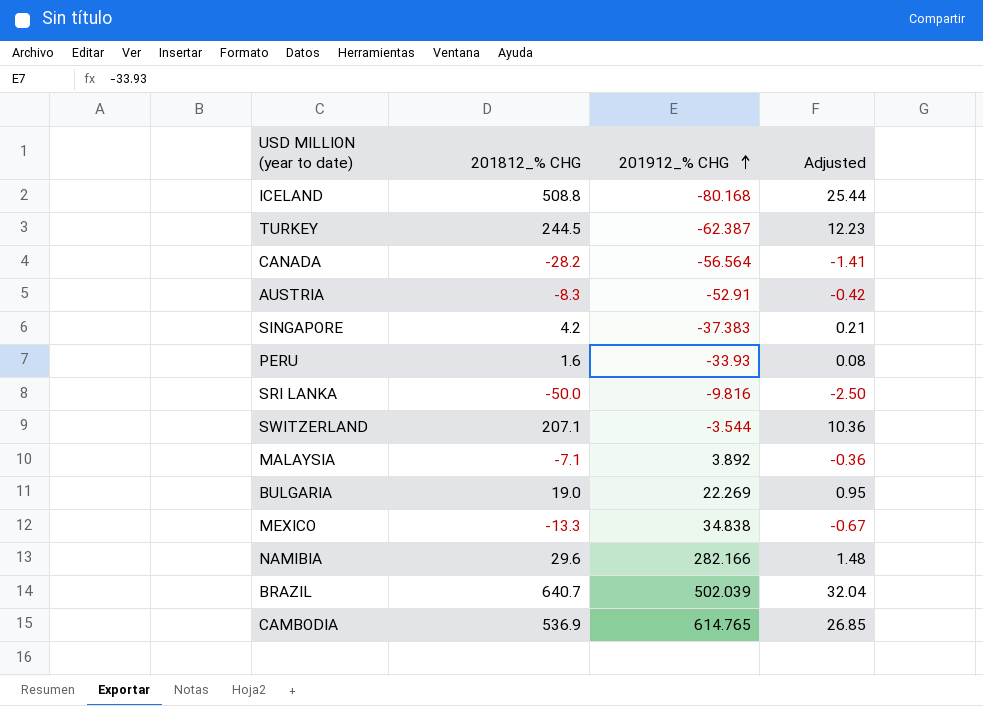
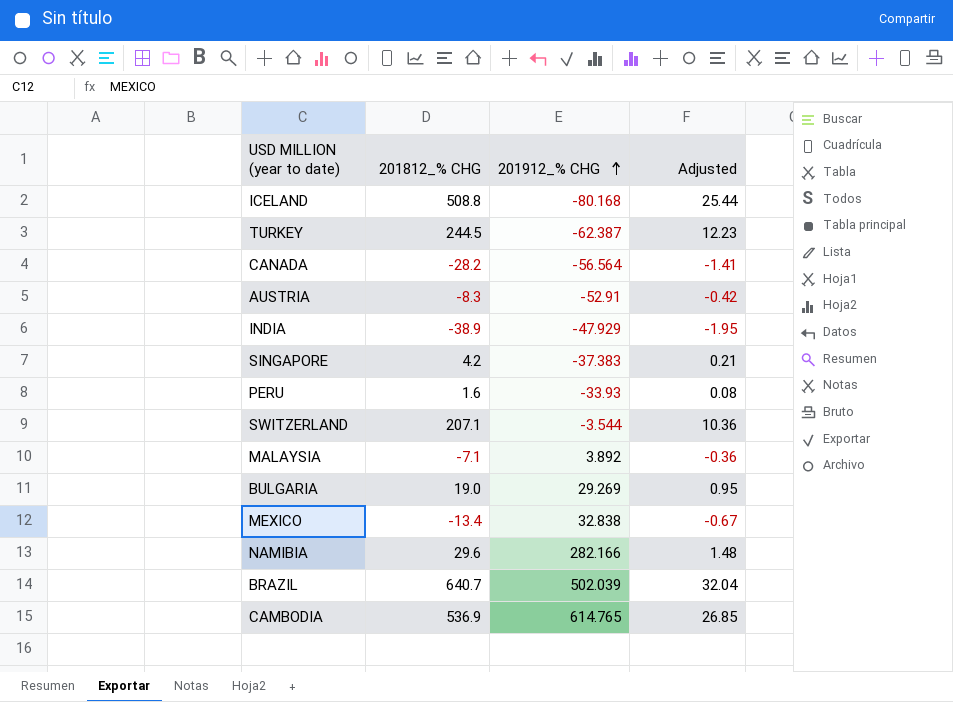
row SRI LANKA: -50.0 | -9.816 | -2.50 -> none
row INDIA: none -> -38.9 | -47.929 | -1.95
BULGARIA | 201912_% CHG: 22.269 -> 29.269
MEXICO | 201812_% CHG: -13.3 -> -13.4
MEXICO | 201912_% CHG: 34.838 -> 32.838

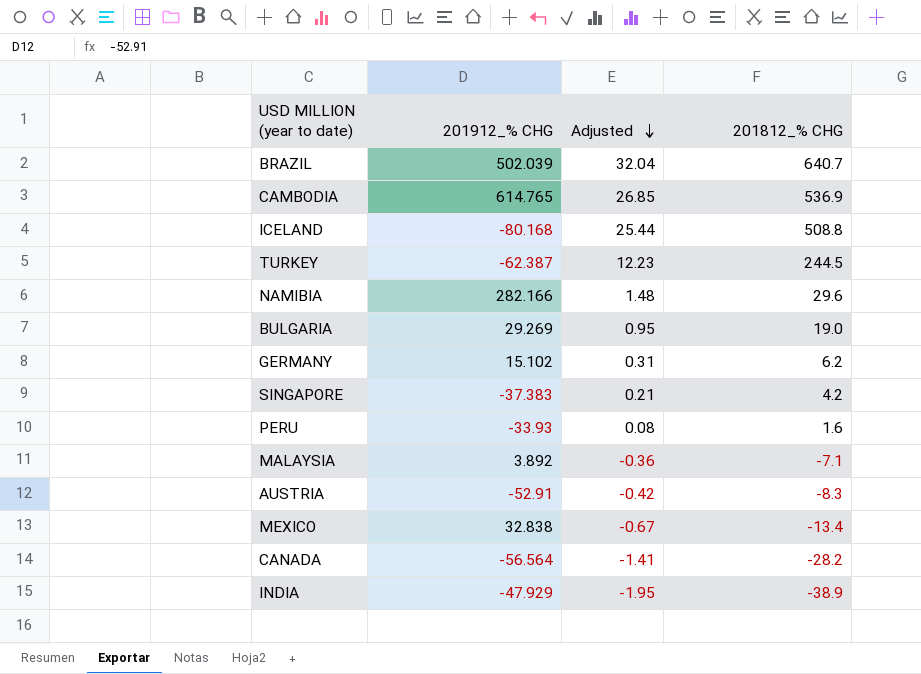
row order: 201912_% CHG ascending -> Adjusted descending
column 201812_% CHG | position: 2 -> 4
row SWITZERLAND: 207.1 | -3.544 | 10.36 -> none
row GERMANY: none -> 15.102 | 0.31 | 6.2

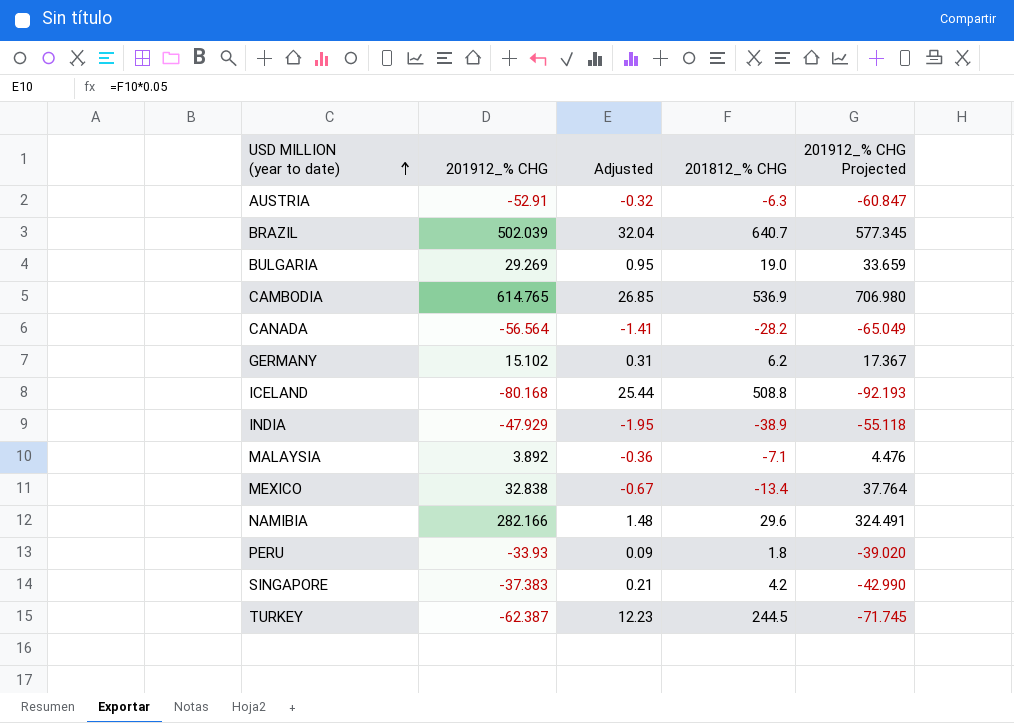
row order: Adjusted descending -> USD MILLION (year to date) ascending
column 201912_% CHG Projected | formula: none -> [201912_% CHG] * 1.15
AUSTRIA | Adjusted: -0.42 -> -0.32
AUSTRIA | 201812_% CHG: -8.3 -> -6.3
PERU | Adjusted: 0.08 -> 0.09
PERU | 201812_% CHG: 1.6 -> 1.8

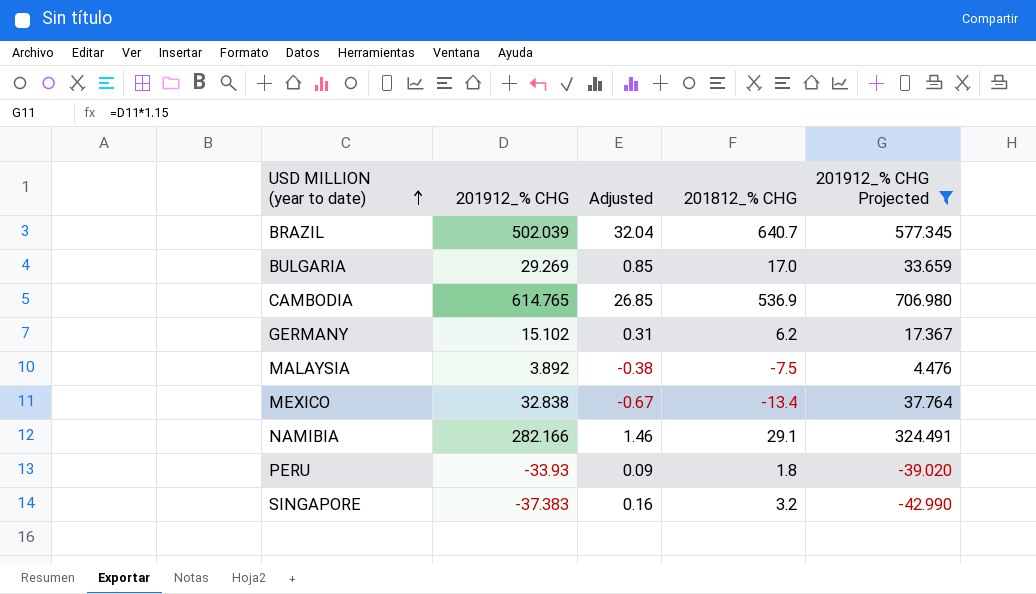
filter: none -> 201912_% CHG Projected >= -42.990
BULGARIA | Adjusted: 0.95 -> 0.85
BULGARIA | 201812_% CHG: 19.0 -> 17.0
MALAYSIA | Adjusted: -0.36 -> -0.38
MALAYSIA | 201812_% CHG: -7.1 -> -7.5
NAMIBIA | Adjusted: 1.48 -> 1.46
NAMIBIA | 201812_% CHG: 29.6 -> 29.1
SINGAPORE | Adjusted: 0.21 -> 0.16
SINGAPORE | 201812_% CHG: 4.2 -> 3.2

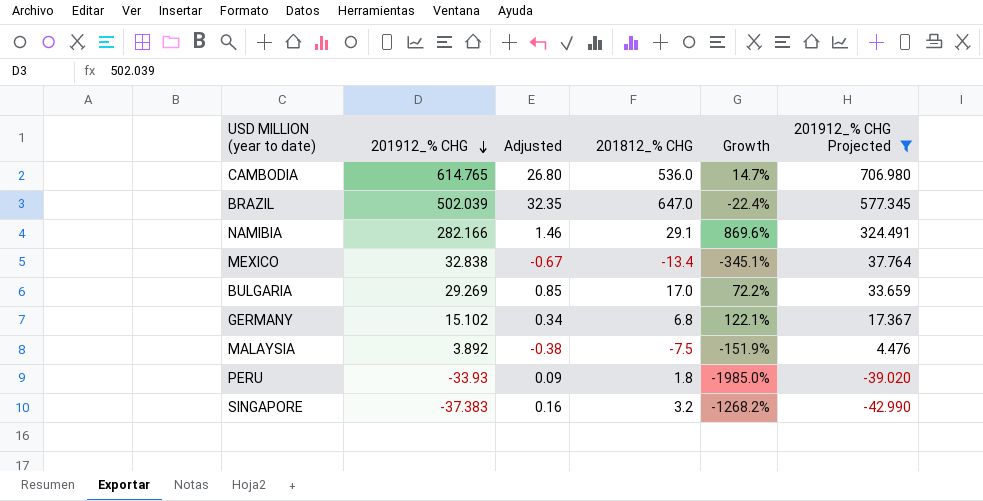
row order: USD MILLION (year to date) ascending -> 201912_% CHG descending
column Growth | formula: none -> ([201912_% CHG] - [201812_% CHG]) / [201812_% CHG]
CAMBODIA | Adjusted: 26.85 -> 26.80
CAMBODIA | 201812_% CHG: 536.9 -> 536.0
BRAZIL | Adjusted: 32.04 -> 32.35
BRAZIL | 201812_% CHG: 640.7 -> 647.0
GERMANY | Adjusted: 0.31 -> 0.34
GERMANY | 201812_% CHG: 6.2 -> 6.8

